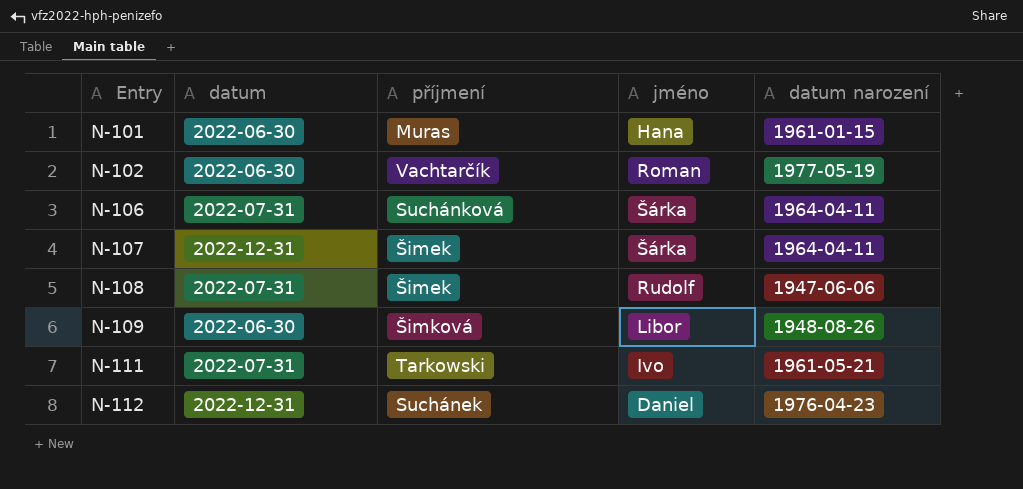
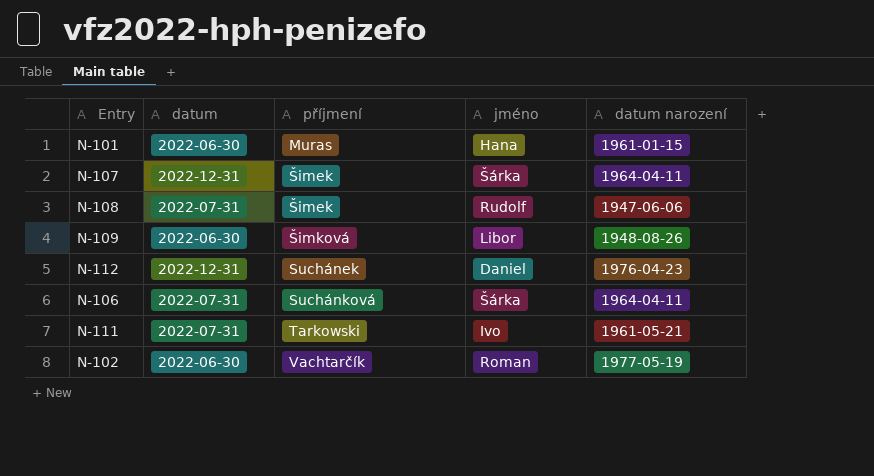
row order: Entry ascending -> příjmení ascending

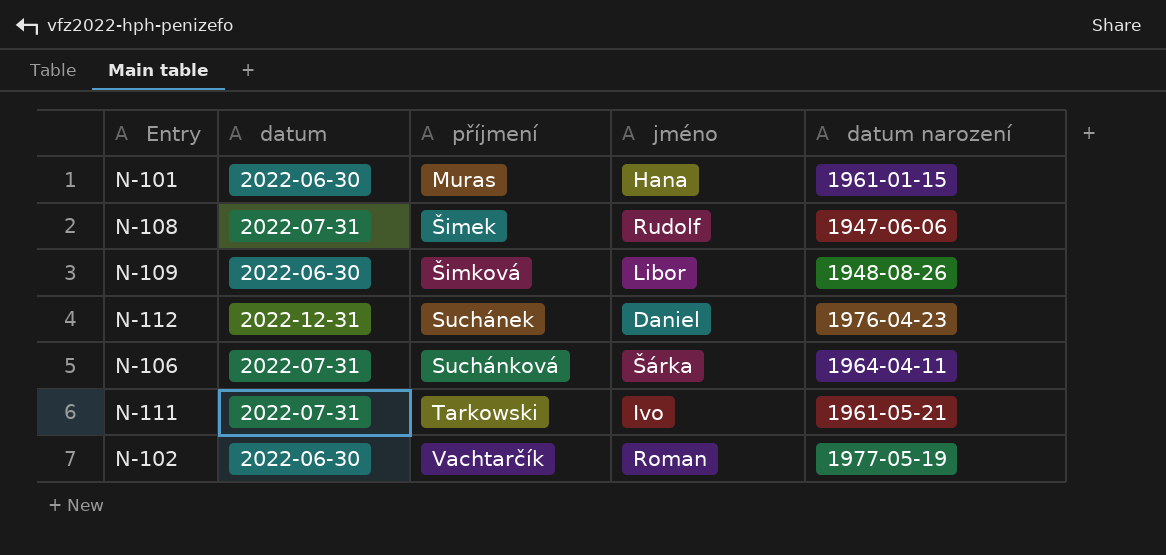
row N-107: 2022-12-31 | Šimek | Šárka | 1964-04-11 -> none

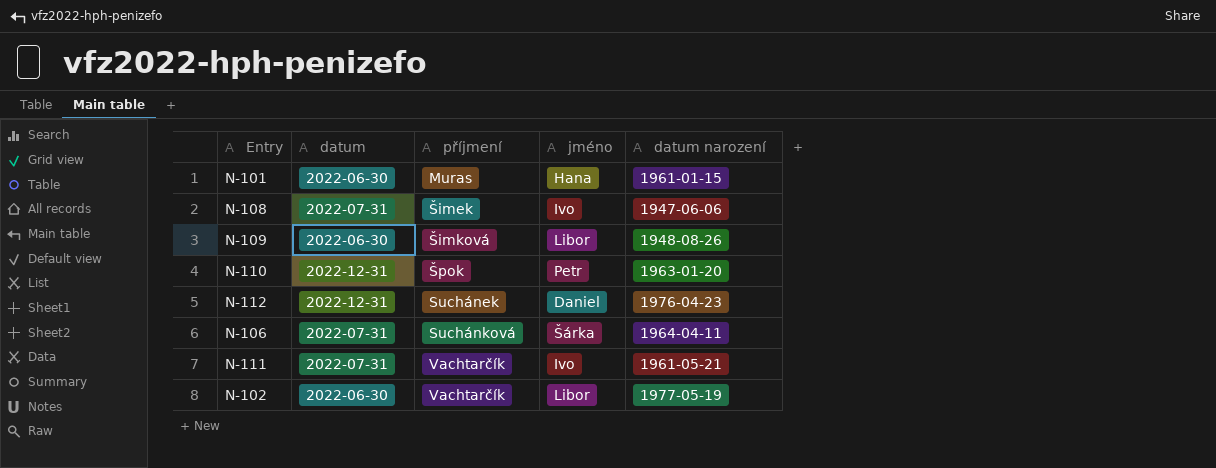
N-108 | jméno: Rudolf -> Ivo
row N-110: none -> 2022-12-31 | Špok | Petr | 1963-01-20
N-111 | příjmení: Tarkowski -> Vachtarčík
N-102 | jméno: Roman -> Libor

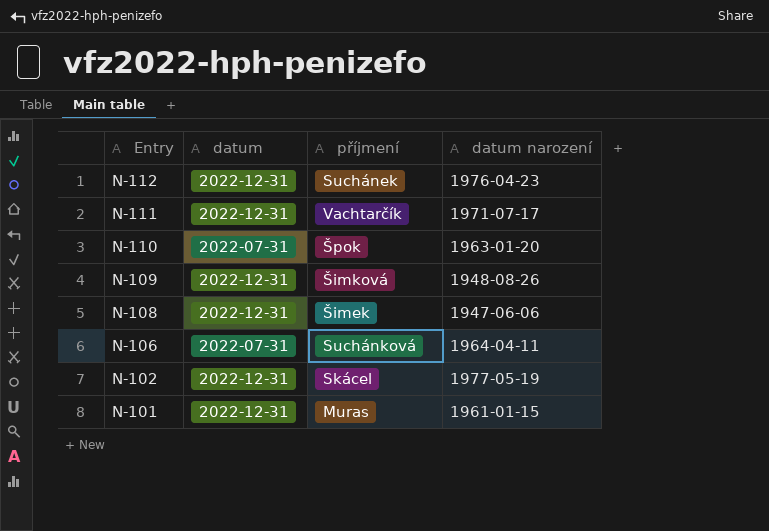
row order: příjmení ascending -> Entry descending
column jméno | position: 4 -> none
N-111 | datum: 2022-07-31 -> 2022-12-31
N-111 | datum narození: 1961-05-21 -> 1971-07-17
N-110 | datum: 2022-12-31 -> 2022-07-31
N-109 | datum: 2022-06-30 -> 2022-12-31
N-108 | datum: 2022-07-31 -> 2022-12-31
N-102 | datum: 2022-06-30 -> 2022-12-31
N-102 | příjmení: Vachtarčík -> Skácel
N-101 | datum: 2022-06-30 -> 2022-12-31

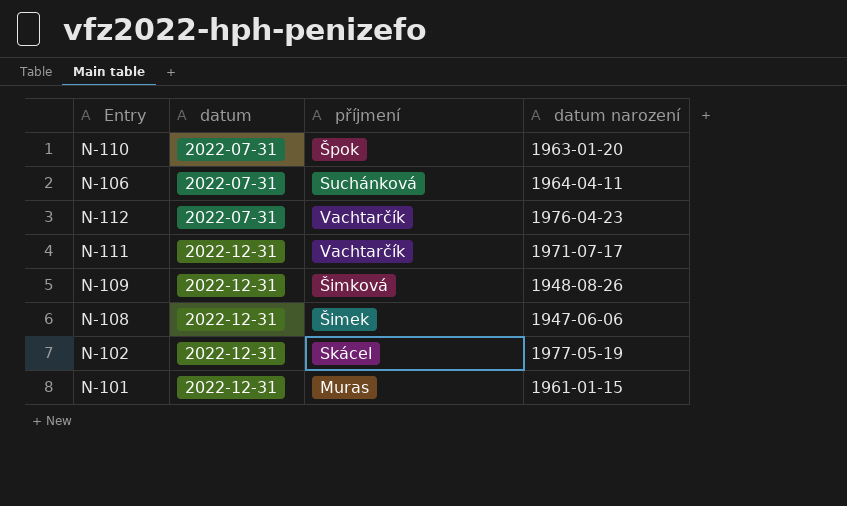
row order: Entry descending -> datum ascending
N-112 | datum: 2022-12-31 -> 2022-07-31
N-112 | příjmení: Suchánek -> Vachtarčík

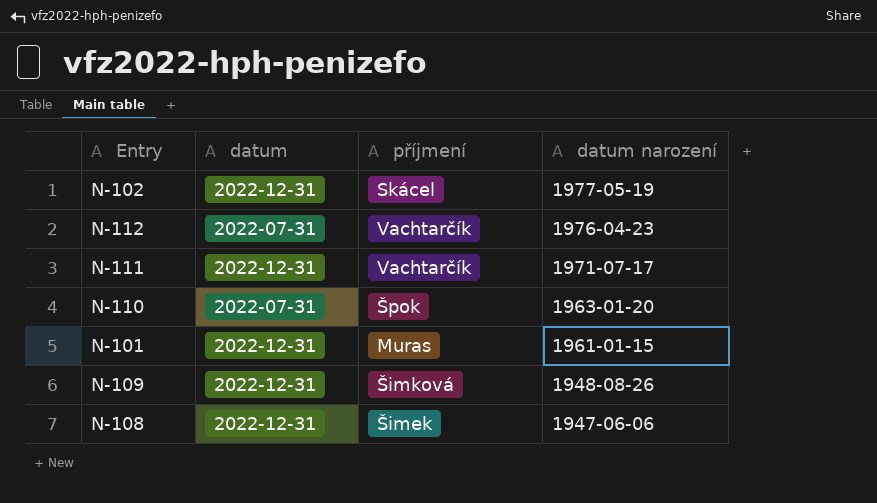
row order: datum ascending -> datum narození descending
row N-106: 2022-07-31 | Suchánková | 1964-04-11 -> none

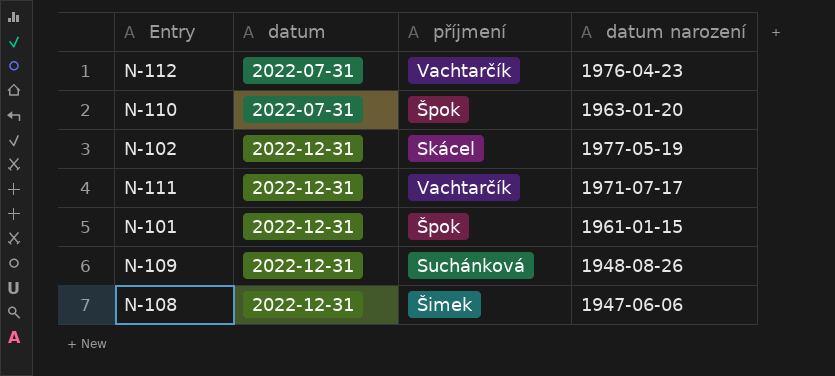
row order: datum narození descending -> datum ascending
N-101 | příjmení: Muras -> Špok
N-109 | příjmení: Šimková -> Suchánková

